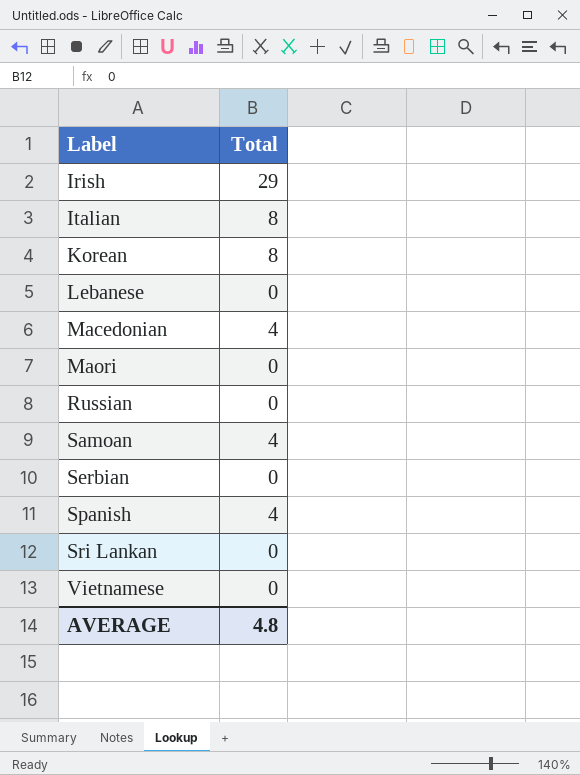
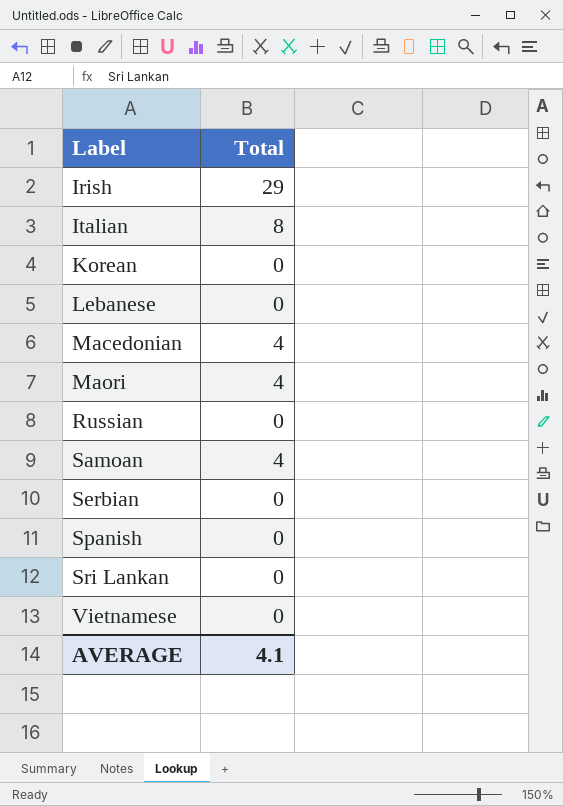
Korean | Total: 8 -> 0
Maori | Total: 0 -> 4
Spanish | Total: 4 -> 0
AVERAGE | Total: 4.8 -> 4.1

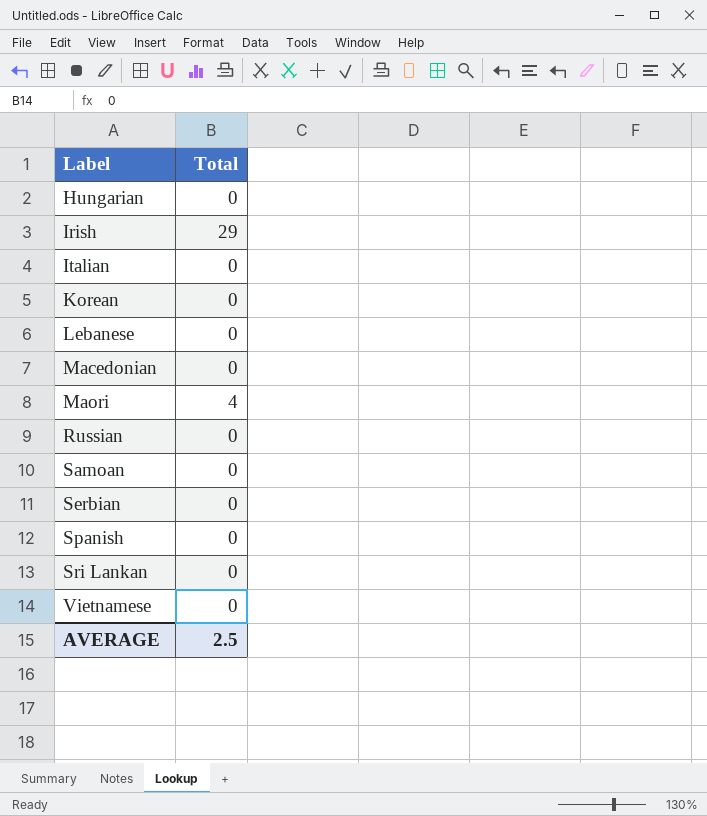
row Hungarian: none -> 0
Italian | Total: 8 -> 0
Macedonian | Total: 4 -> 0
Samoan | Total: 4 -> 0
AVERAGE | Total: 4.1 -> 2.5

